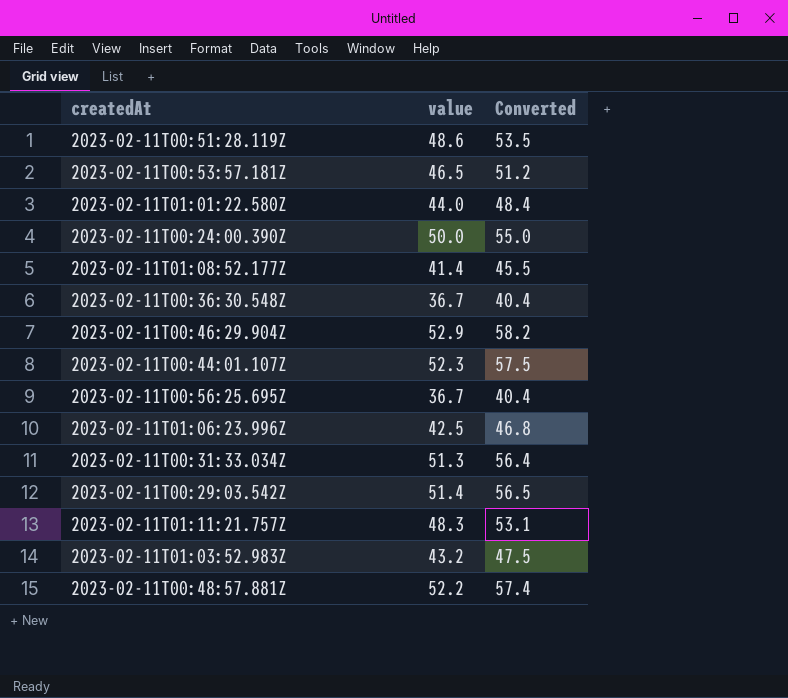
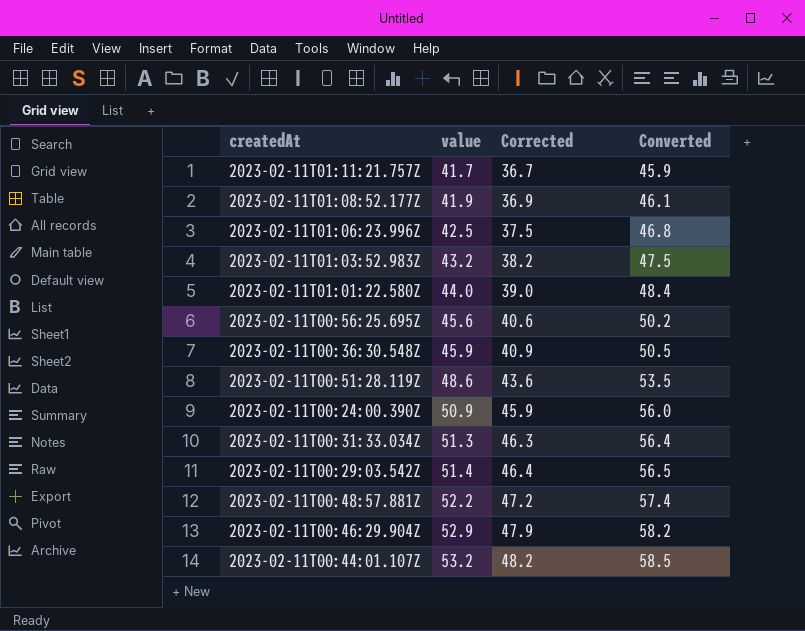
row order: none -> value ascending
column Corrected | formula: none -> [value] - 5
row 2023-02-11T00:53:57.181Z: 46.5 | 51.2 -> none
2023-02-11T01:11:21.757Z | value: 48.3 -> 41.7
2023-02-11T01:11:21.757Z | Converted: 53.1 -> 45.9
2023-02-11T01:08:52.177Z | value: 41.4 -> 41.9
2023-02-11T01:08:52.177Z | Converted: 45.5 -> 46.1
2023-02-11T00:56:25.695Z | value: 36.7 -> 45.6
2023-02-11T00:56:25.695Z | Converted: 40.4 -> 50.2
2023-02-11T00:36:30.548Z | value: 36.7 -> 45.9
2023-02-11T00:36:30.548Z | Converted: 40.4 -> 50.5
2023-02-11T00:24:00.390Z | value: 50.0 -> 50.9
2023-02-11T00:24:00.390Z | Converted: 55.0 -> 56.0
2023-02-11T00:44:01.107Z | value: 52.3 -> 53.2
2023-02-11T00:44:01.107Z | Converted: 57.5 -> 58.5

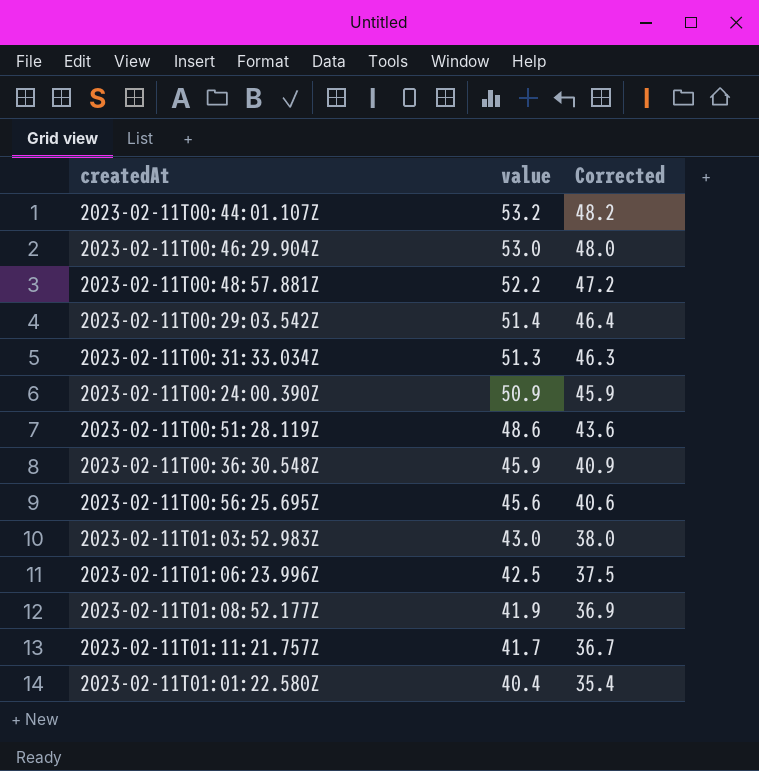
row order: value ascending -> value descending
column Converted | formula: [value] * 1.1 -> none
2023-02-11T00:46:29.904Z | value: 52.9 -> 53.0
2023-02-11T00:46:29.904Z | Corrected: 47.9 -> 48.0
2023-02-11T01:03:52.983Z | value: 43.2 -> 43.0
2023-02-11T01:03:52.983Z | Corrected: 38.2 -> 38.0
2023-02-11T01:01:22.580Z | value: 44.0 -> 40.4
2023-02-11T01:01:22.580Z | Corrected: 39.0 -> 35.4

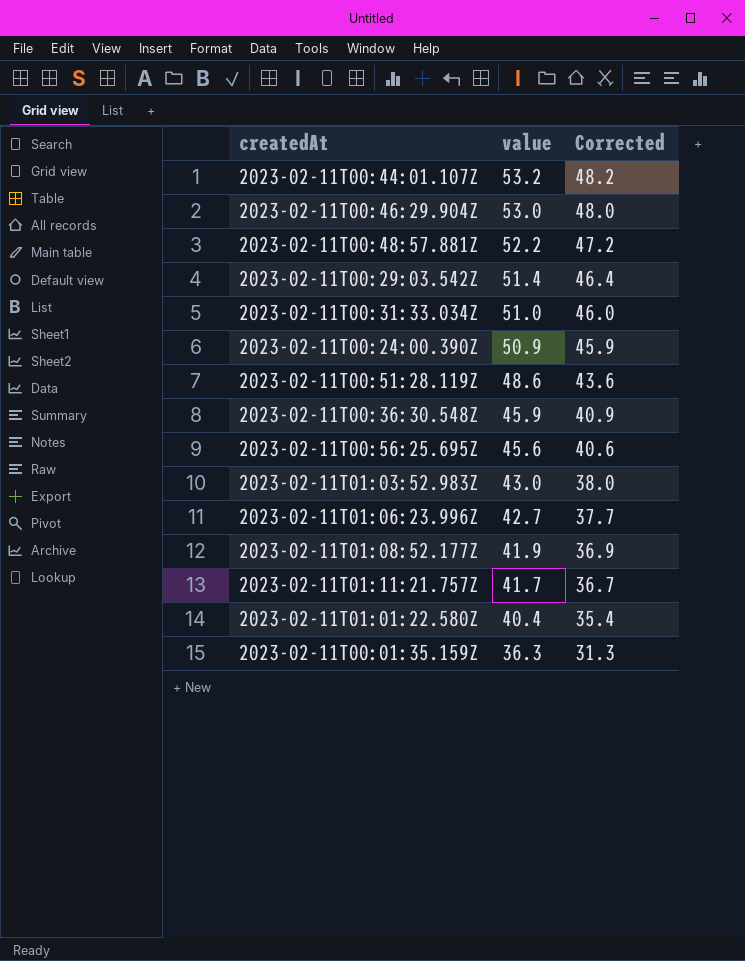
2023-02-11T00:31:33.034Z | value: 51.3 -> 51.0
2023-02-11T00:31:33.034Z | Corrected: 46.3 -> 46.0
2023-02-11T01:06:23.996Z | value: 42.5 -> 42.7
2023-02-11T01:06:23.996Z | Corrected: 37.5 -> 37.7
row 2023-02-11T00:01:35.159Z: none -> 36.3 | 31.3

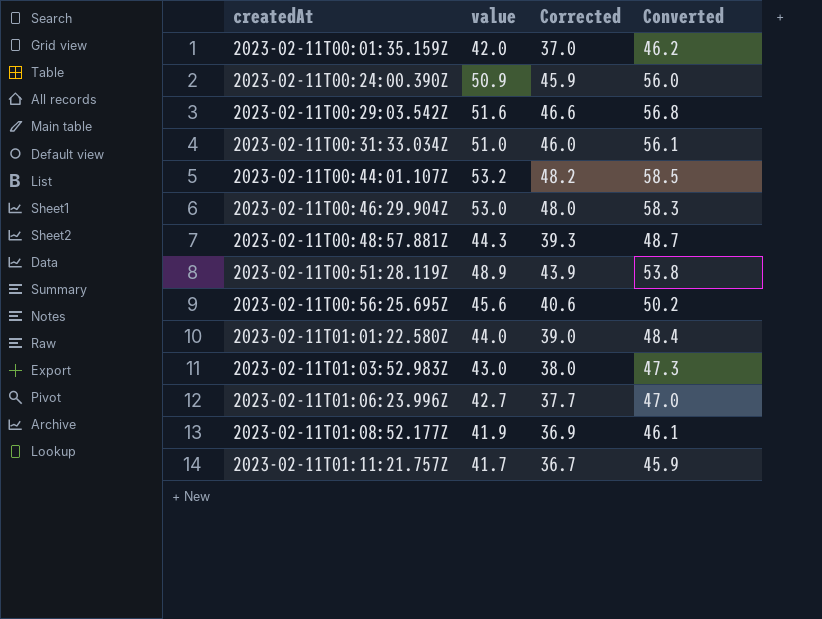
row order: value descending -> createdAt ascending
column Converted | formula: none -> [value] * 1.1
row 2023-02-11T00:36:30.548Z: 45.9 | 40.9 -> none
2023-02-11T00:01:35.159Z | value: 36.3 -> 42.0
2023-02-11T00:01:35.159Z | Corrected: 31.3 -> 37.0
2023-02-11T00:29:03.542Z | value: 51.4 -> 51.6
2023-02-11T00:29:03.542Z | Corrected: 46.4 -> 46.6
2023-02-11T00:48:57.881Z | value: 52.2 -> 44.3
2023-02-11T00:48:57.881Z | Corrected: 47.2 -> 39.3
2023-02-11T00:51:28.119Z | value: 48.6 -> 48.9
2023-02-11T00:51:28.119Z | Corrected: 43.6 -> 43.9
2023-02-11T01:01:22.580Z | value: 40.4 -> 44.0
2023-02-11T01:01:22.580Z | Corrected: 35.4 -> 39.0

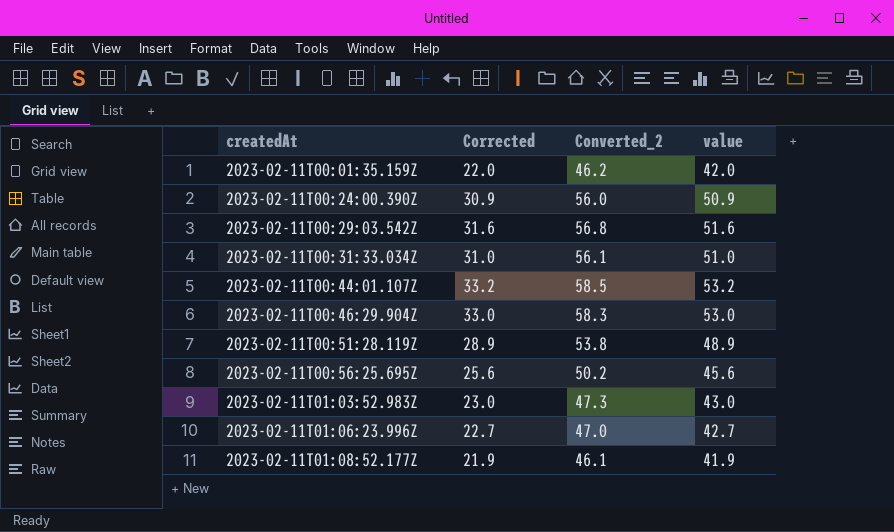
column Corrected | formula: [value] - 5 -> [value] - 20
column name: Converted -> Converted_2
column value | position: 2 -> 4
row 2023-02-11T00:48:57.881Z: 44.3 | 39.3 | 48.7 -> none
row 2023-02-11T01:01:22.580Z: 44.0 | 39.0 | 48.4 -> none
row 2023-02-11T01:11:21.757Z: 41.7 | 36.7 | 45.9 -> none

